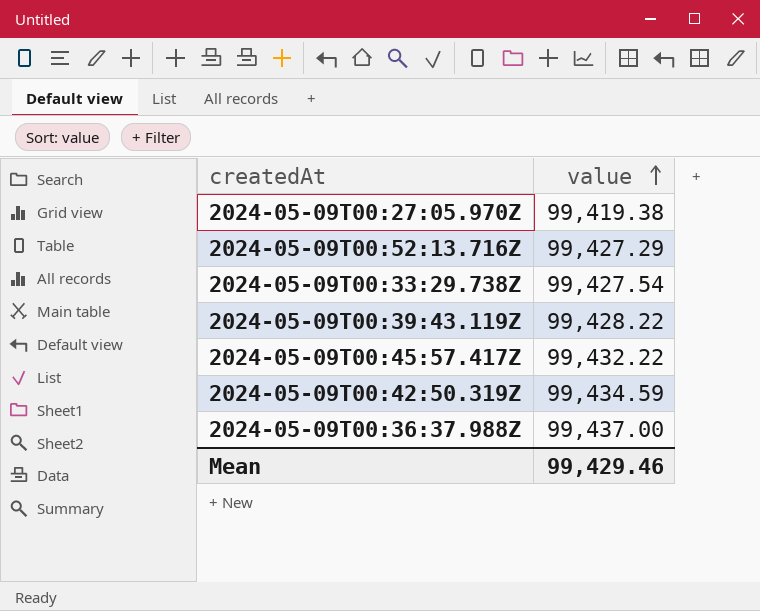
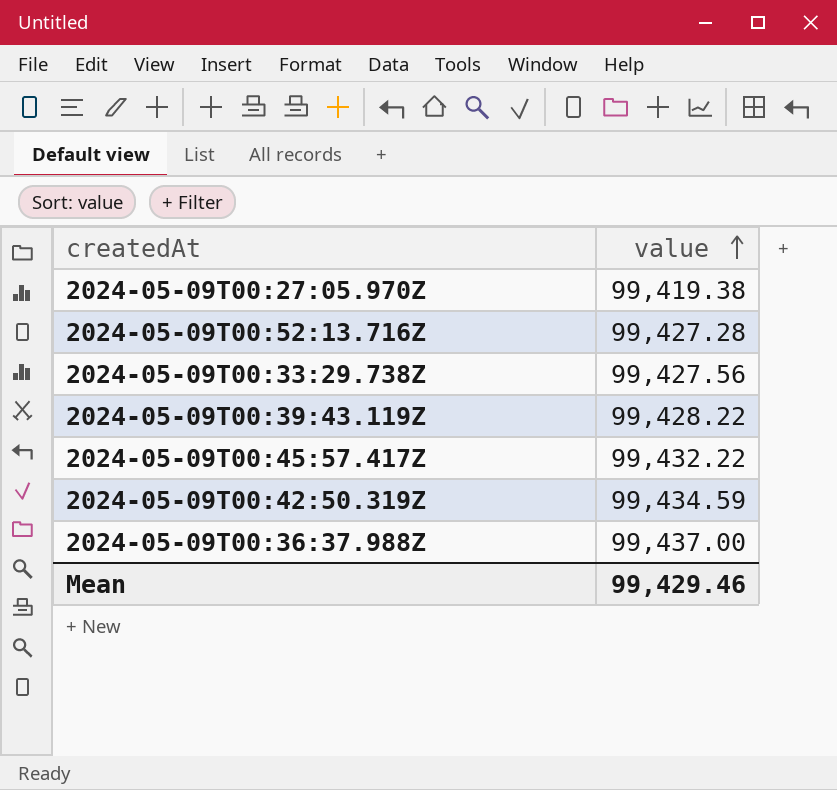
2024-05-09T00:52:13.716Z | value: 99,427.29 -> 99,427.28
2024-05-09T00:33:29.738Z | value: 99,427.54 -> 99,427.56

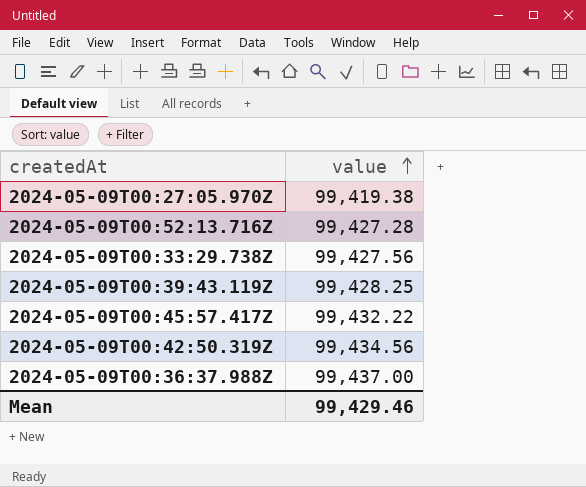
2024-05-09T00:39:43.119Z | value: 99,428.22 -> 99,428.25
2024-05-09T00:42:50.319Z | value: 99,434.59 -> 99,434.56

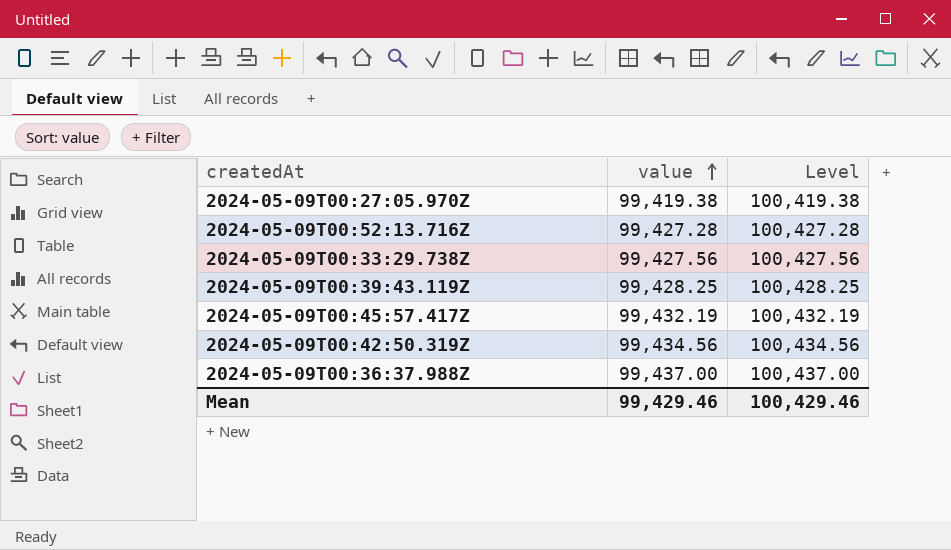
column Level | formula: none -> [value] + 1000
2024-05-09T00:45:57.417Z | value: 99,432.22 -> 99,432.19

